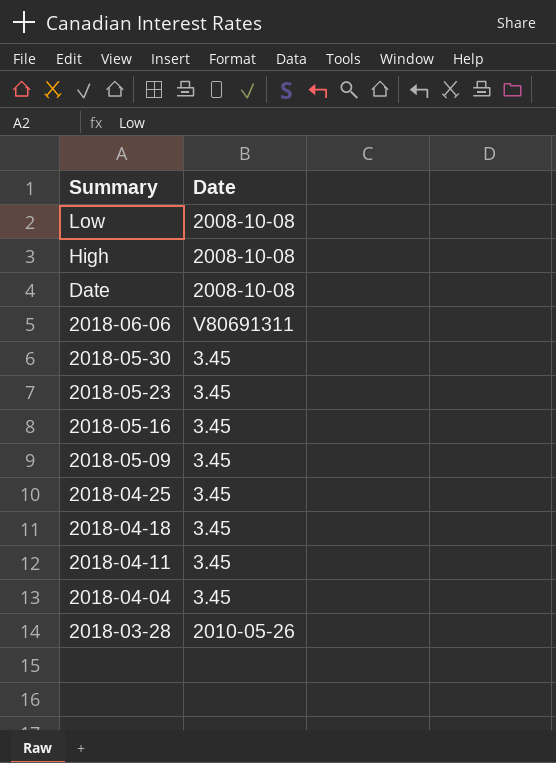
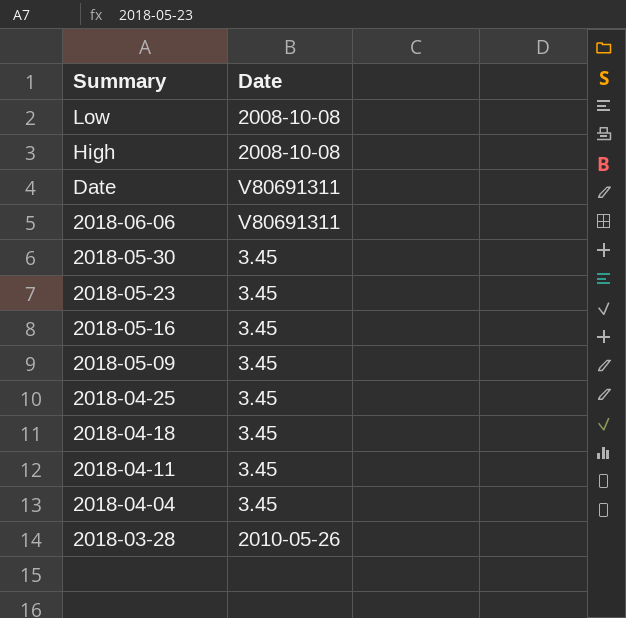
Date | Date: 2008-10-08 -> V80691311

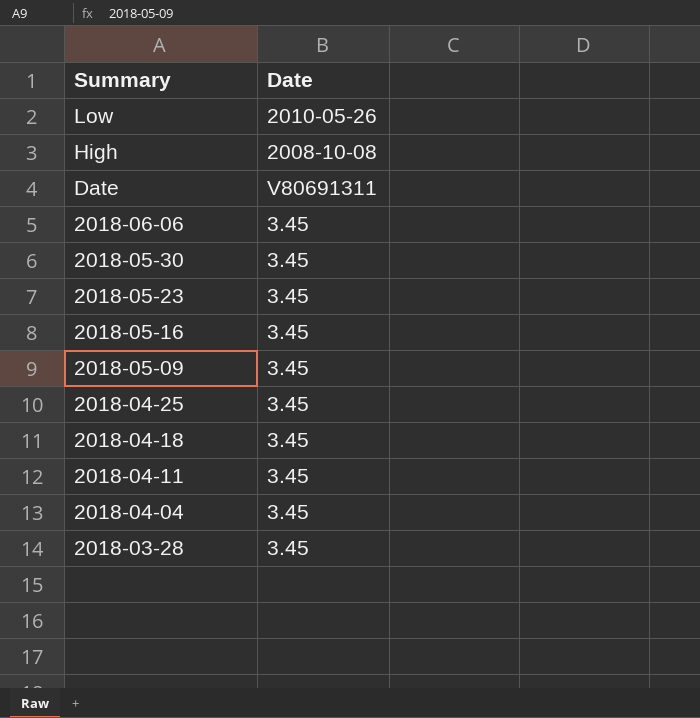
Low | Date: 2008-10-08 -> 2010-05-26
2018-06-06 | Date: V80691311 -> 3.45
2018-03-28 | Date: 2010-05-26 -> 3.45

